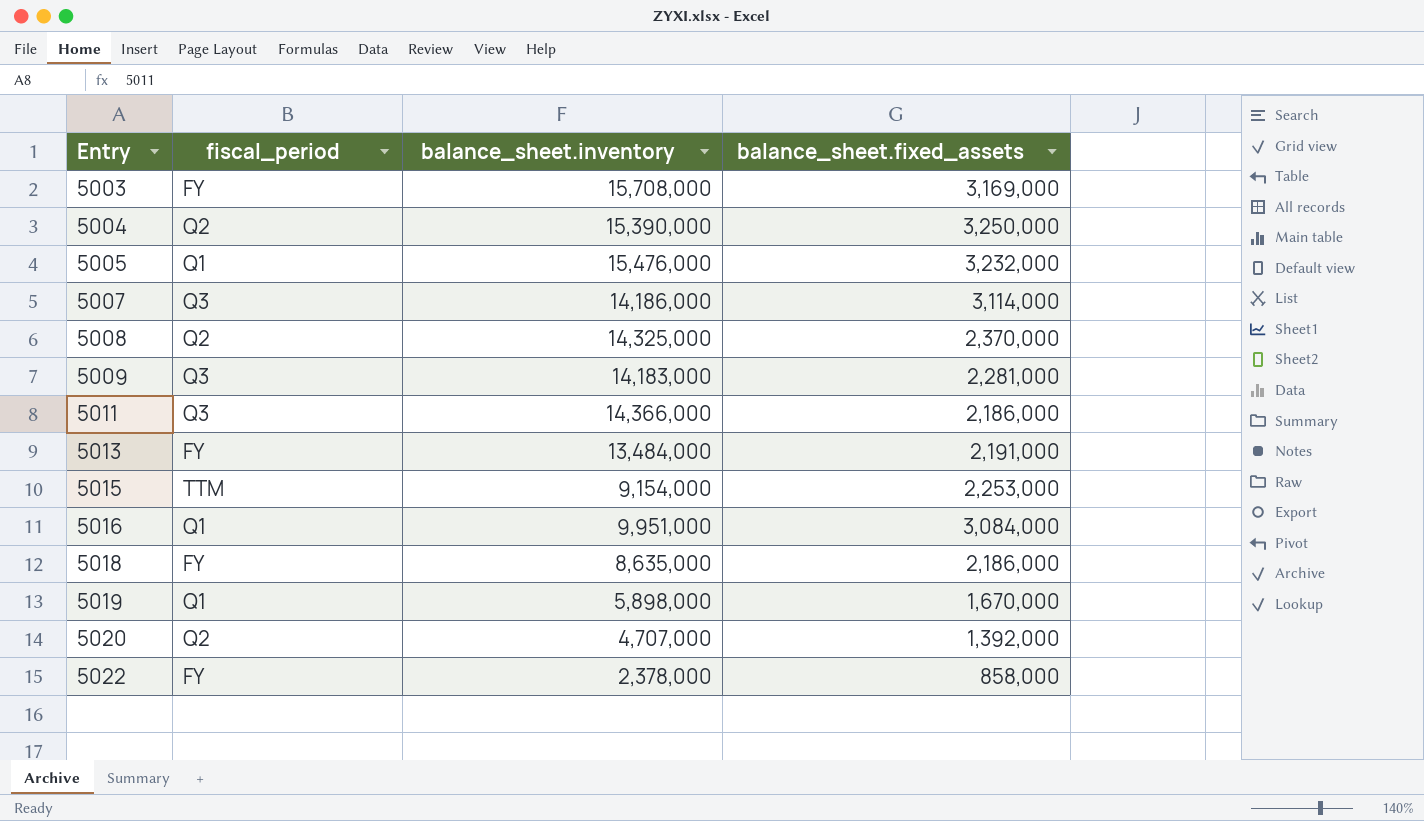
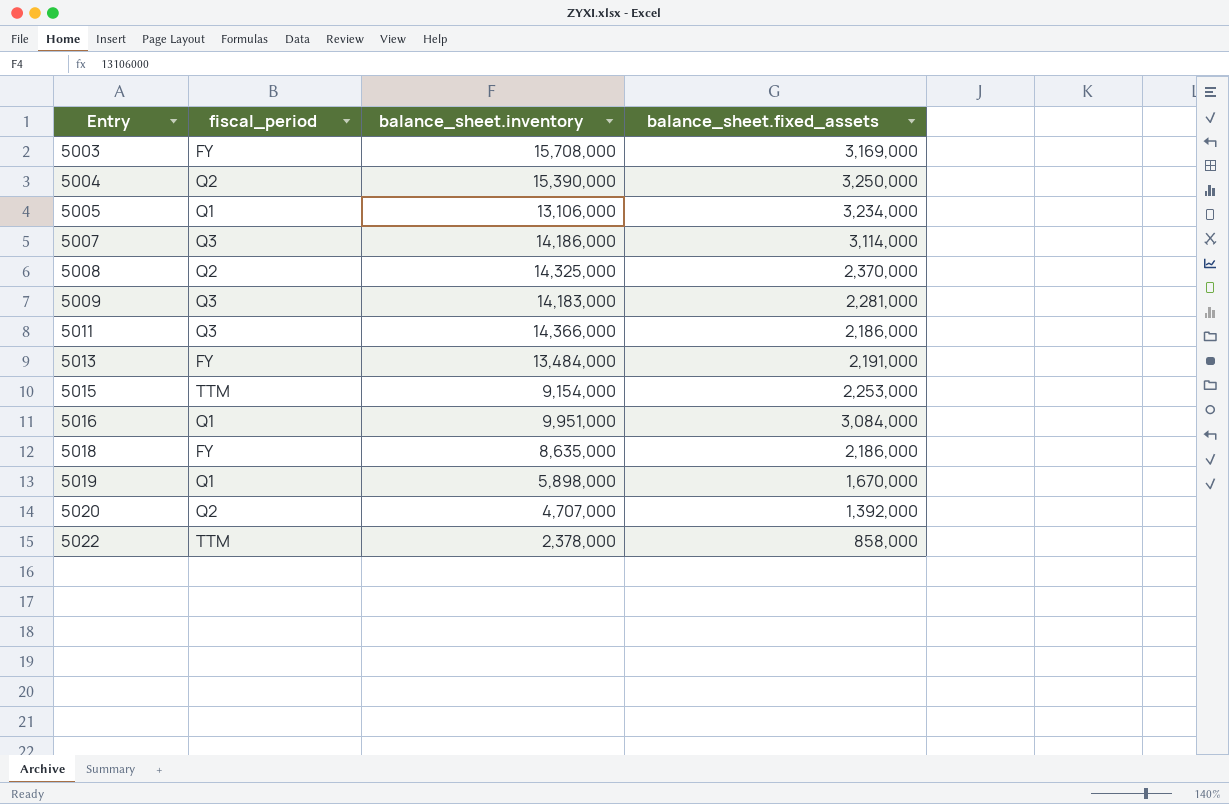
5005 | balance_sheet.inventory: 15,476,000 -> 13,106,000
5005 | balance_sheet.fixed_assets: 3,232,000 -> 3,234,000
5022 | fiscal_period: FY -> TTM

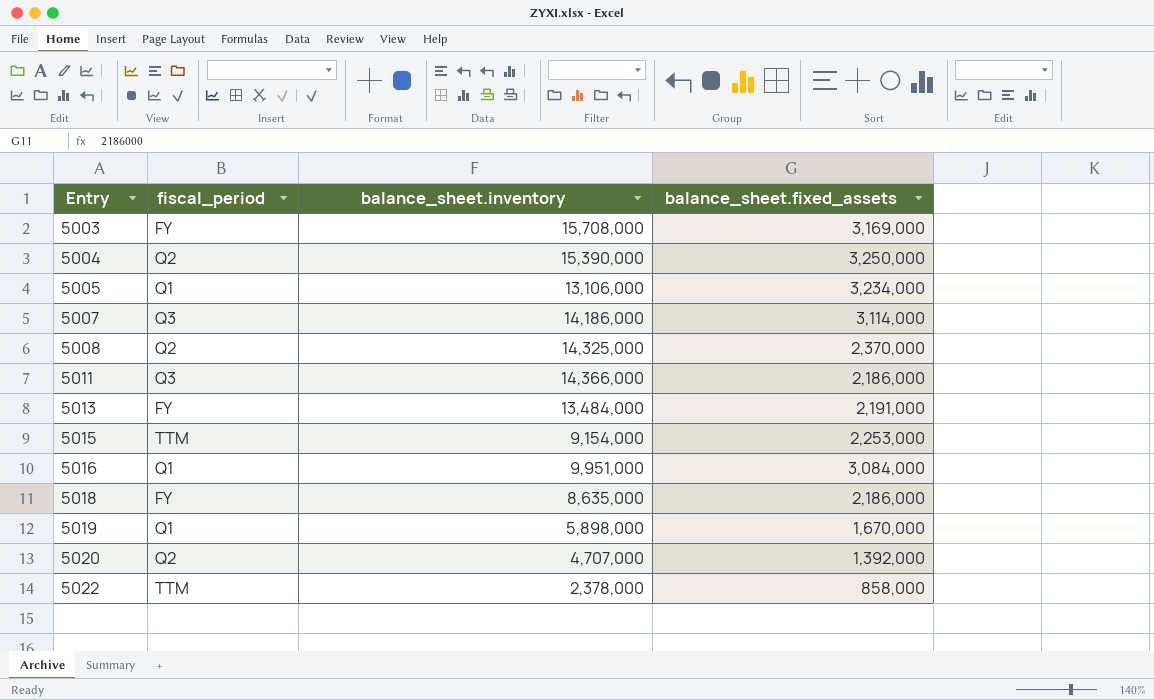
row 5009: Q3 | 14,183,000 | 2,281,000 -> none

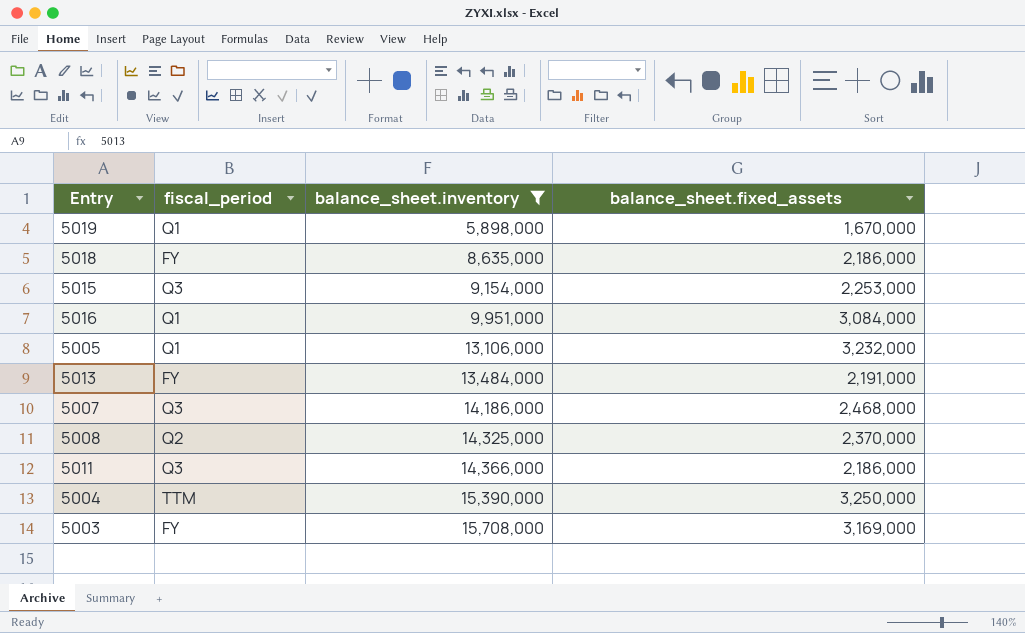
filter: none -> balance_sheet.inventory >= 5,898,000
row order: Entry ascending -> balance_sheet.inventory ascending
5015 | fiscal_period: TTM -> Q3
5005 | balance_sheet.fixed_assets: 3,234,000 -> 3,232,000
5007 | balance_sheet.fixed_assets: 3,114,000 -> 2,468,000
5004 | fiscal_period: Q2 -> TTM

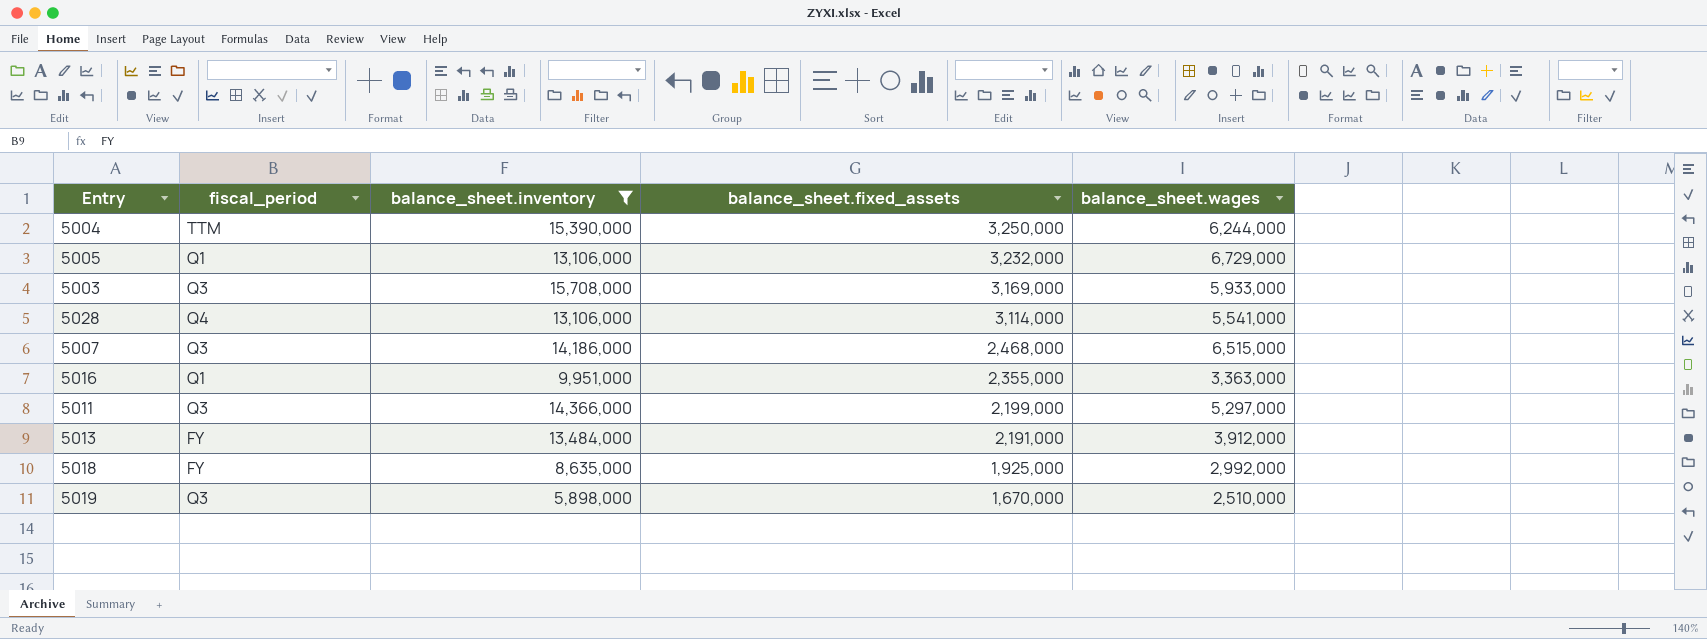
row order: balance_sheet.inventory ascending -> balance_sheet.fixed_assets descending
column balance_sheet.wages | position: none -> 5
row 5015: Q3 | 9,154,000 | 2,253,000 -> none
row 5008: Q2 | 14,325,000 | 2,370,000 -> none
5003 | fiscal_period: FY -> Q3
row 5028: none -> Q4 | 13,106,000 | 3,114,000 | 5,541,000
5016 | balance_sheet.fixed_assets: 3,084,000 -> 2,355,000
5011 | balance_sheet.fixed_assets: 2,186,000 -> 2,199,000
5018 | balance_sheet.fixed_assets: 2,186,000 -> 1,925,000
5019 | fiscal_period: Q1 -> Q3

